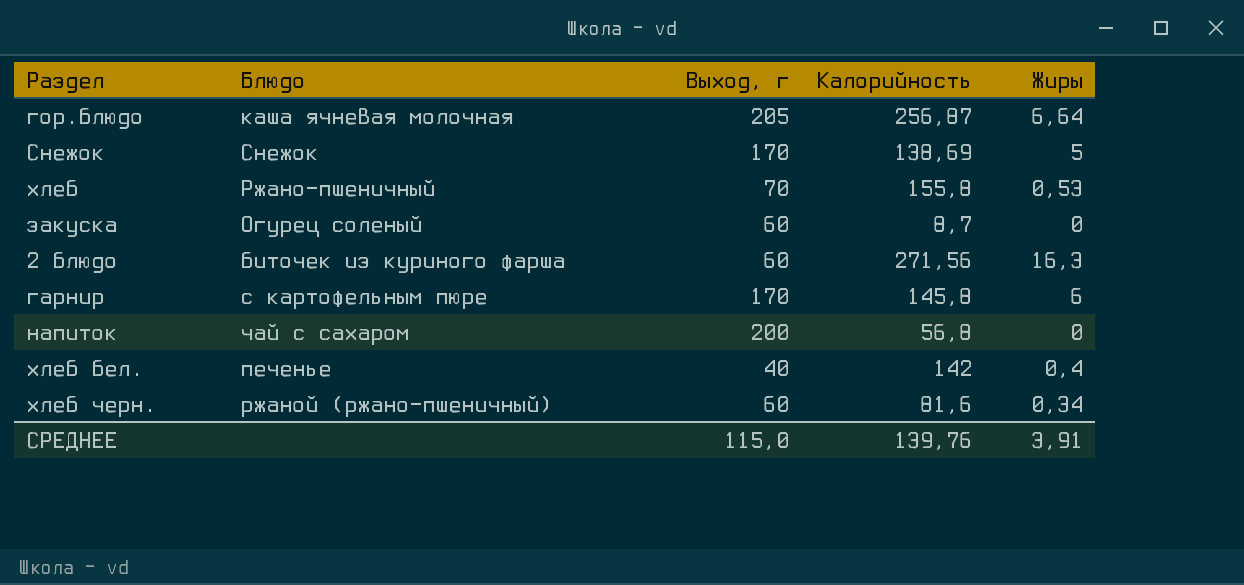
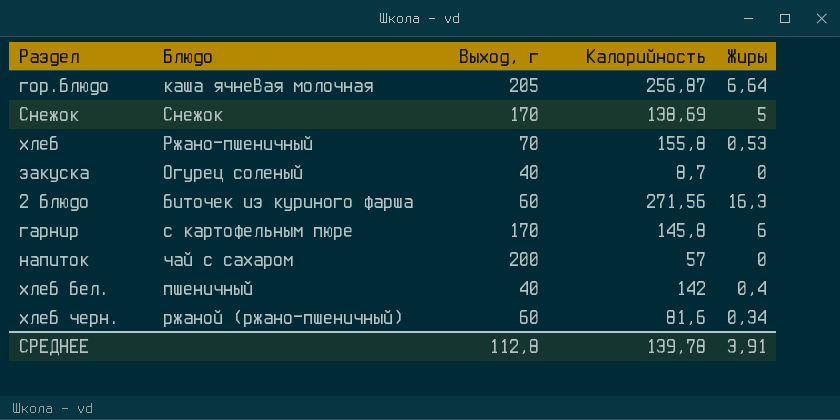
закуска | Выход, г: 60 -> 40
напиток | Калорийность: 56,8 -> 57
хлеб бел. | Блюдо: печенье -> пшеничный
СРЕДНЕЕ | Выход, г: 115,0 -> 112,8
СРЕДНЕЕ | Калорийность: 139,76 -> 139,78

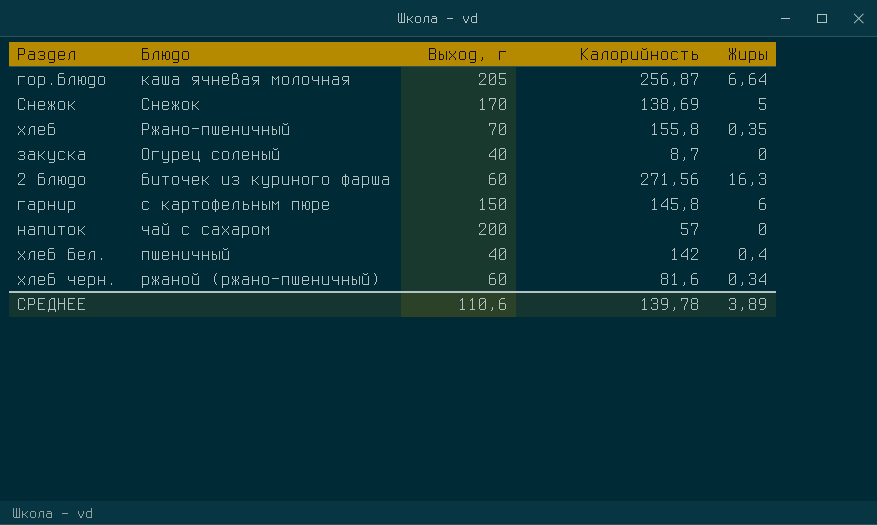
хлеб | Жиры: 0,53 -> 0,35
гарнир | Выход, г: 170 -> 150
СРЕДНЕЕ | Выход, г: 112,8 -> 110,6
СРЕДНЕЕ | Жиры: 3,91 -> 3,89

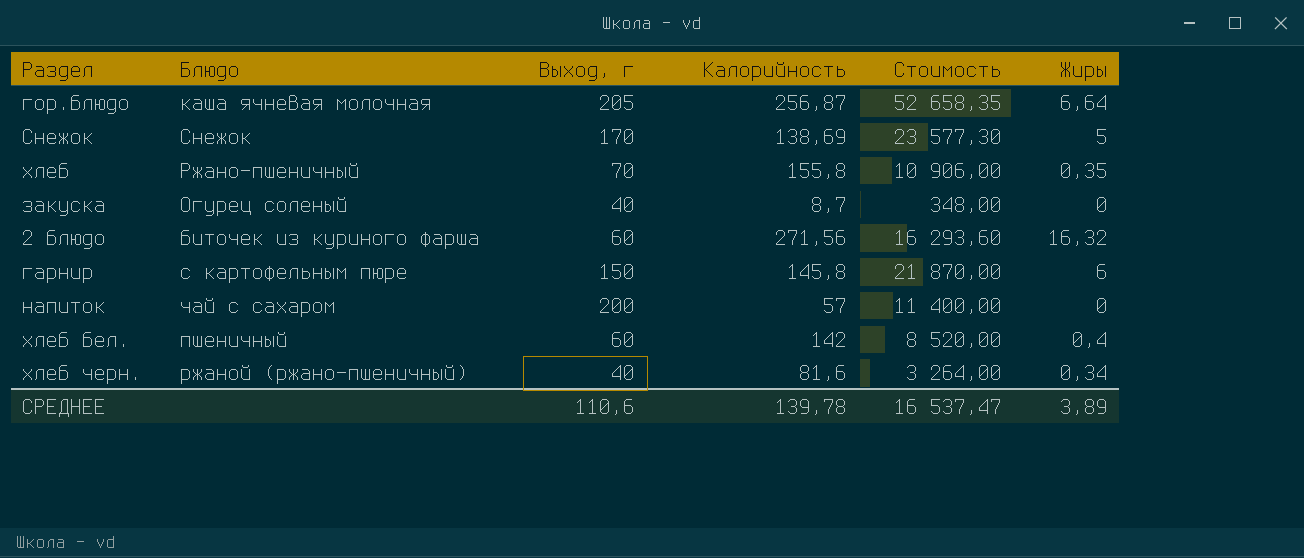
column Стоимость | formula: none -> [Выход, г] * [Калорийность]
2 блюдо | Жиры: 16,3 -> 16,32
хлеб бел. | Выход, г: 40 -> 60
хлеб черн. | Выход, г: 60 -> 40

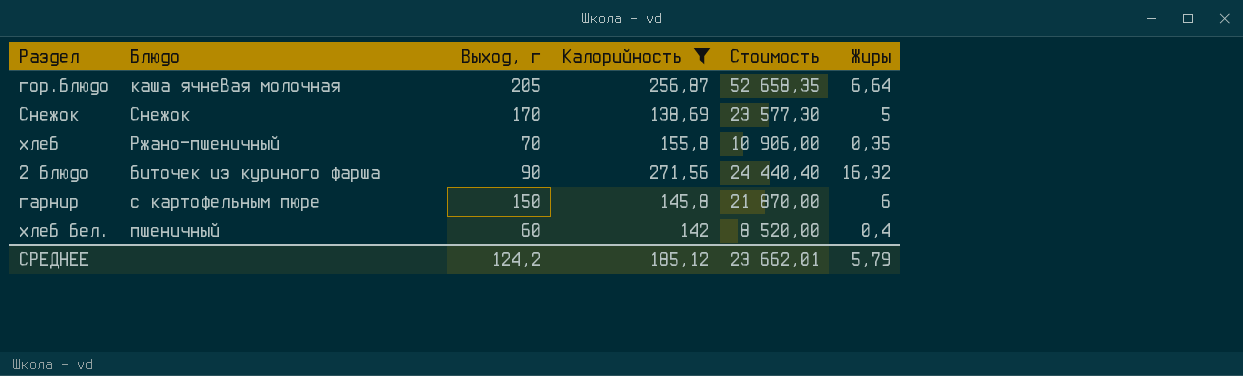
filter: none -> Калорийность >= 138,69
2 блюдо | Выход, г: 60 -> 90
2 блюдо | Стоимость: 16 293,60 -> 24 440,40
СРЕДНЕЕ | Выход, г: 110,6 -> 124,2
СРЕДНЕЕ | Калорийность: 139,78 -> 185,12
СРЕДНЕЕ | Стоимость: 16 537,47 -> 23 662,01
СРЕДНЕЕ | Жиры: 3,89 -> 5,79

